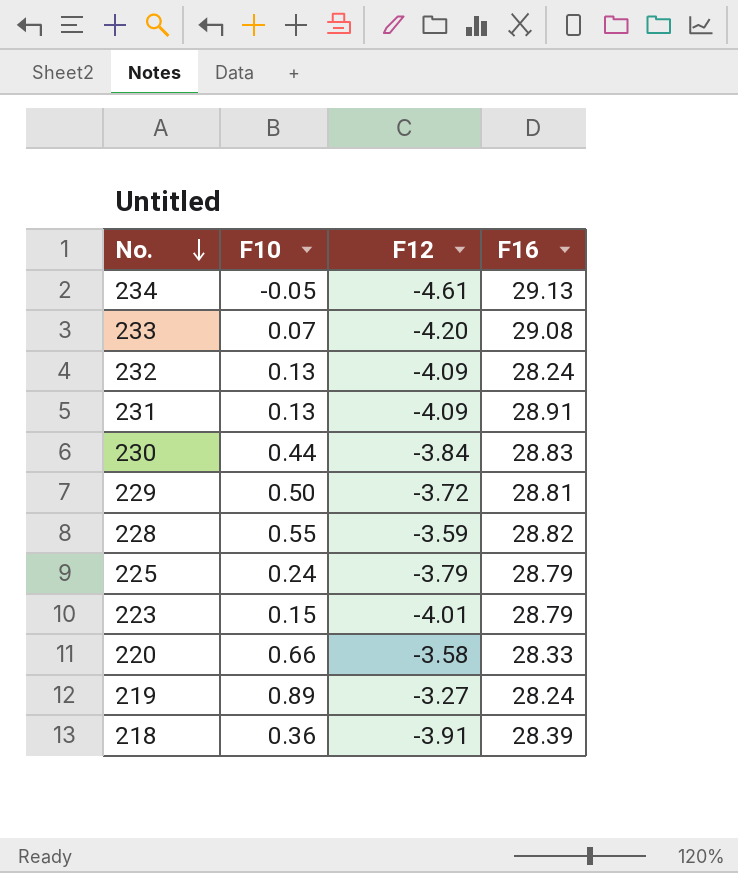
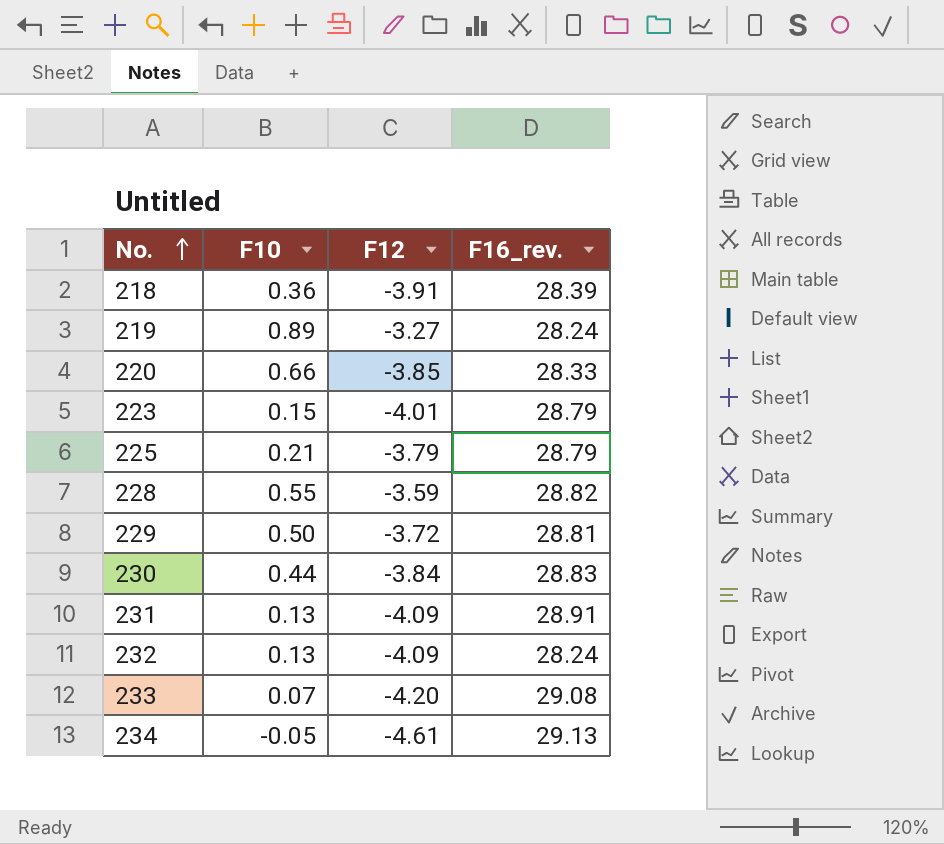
row order: No. descending -> No. ascending
column name: F16 -> F16_rev.
220 | F12: -3.58 -> -3.85
225 | F10: 0.24 -> 0.21

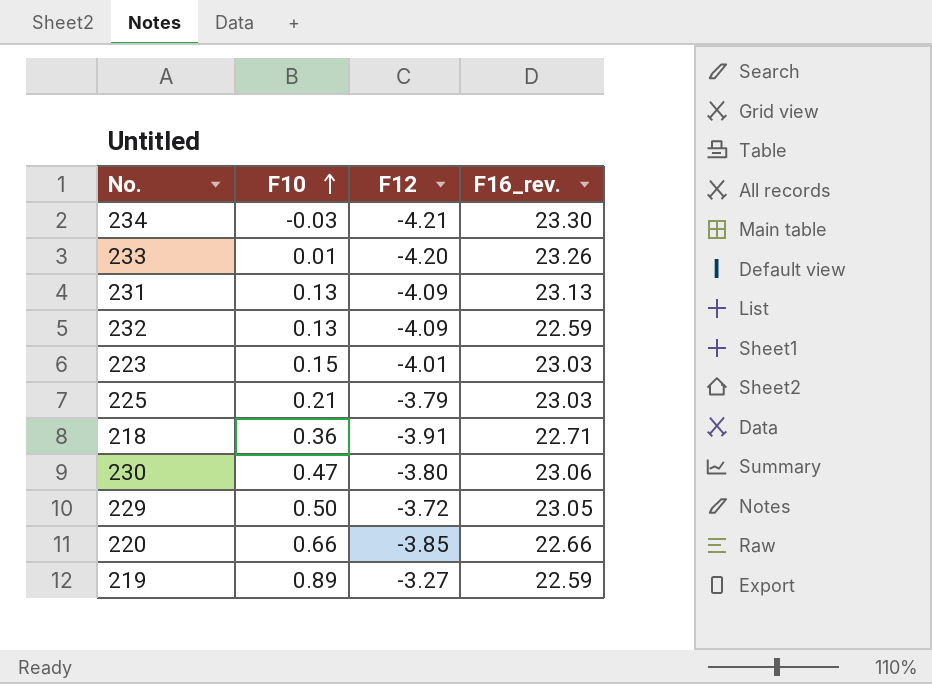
row order: No. ascending -> F10 ascending
row 228: 0.55 | -3.59 | 28.82 -> none
234 | F10: -0.05 -> -0.03
234 | F12: -4.61 -> -4.21
234 | F16_rev.: 29.13 -> 23.30
233 | F10: 0.07 -> 0.01
233 | F16_rev.: 29.08 -> 23.26
231 | F16_rev.: 28.91 -> 23.13
232 | F16_rev.: 28.24 -> 22.59
223 | F16_rev.: 28.79 -> 23.03
225 | F16_rev.: 28.79 -> 23.03
218 | F16_rev.: 28.39 -> 22.71
230 | F10: 0.44 -> 0.47
230 | F12: -3.84 -> -3.80
230 | F16_rev.: 28.83 -> 23.06
229 | F16_rev.: 28.81 -> 23.05
220 | F16_rev.: 28.33 -> 22.66
219 | F16_rev.: 28.24 -> 22.59

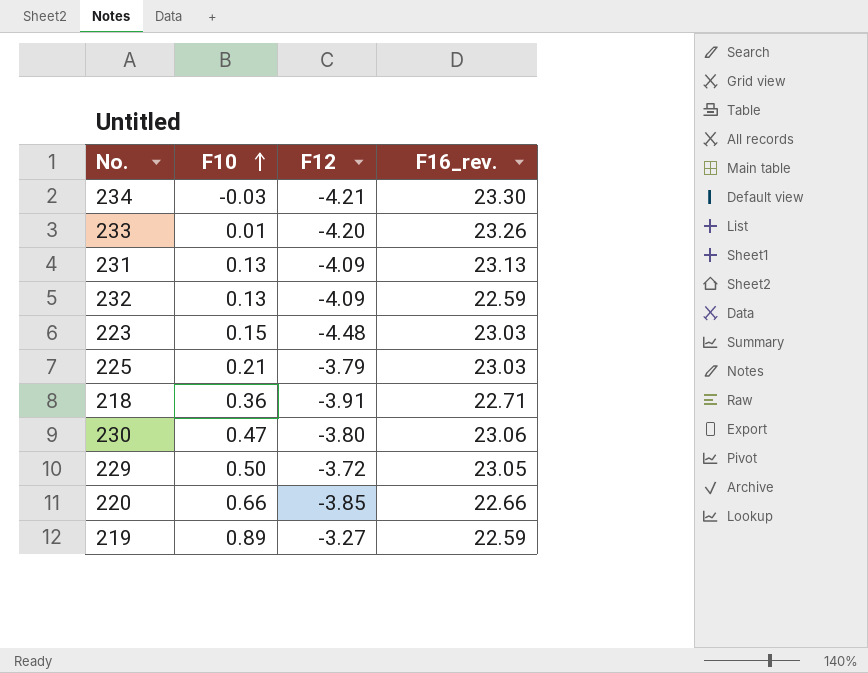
223 | F12: -4.01 -> -4.48

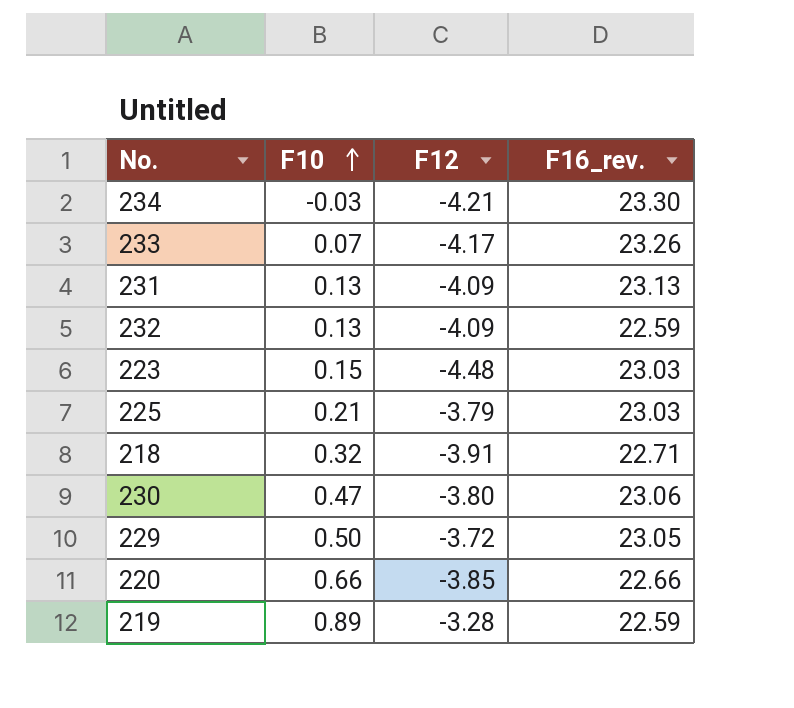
233 | F10: 0.01 -> 0.07
233 | F12: -4.20 -> -4.17
218 | F10: 0.36 -> 0.32
219 | F12: -3.27 -> -3.28

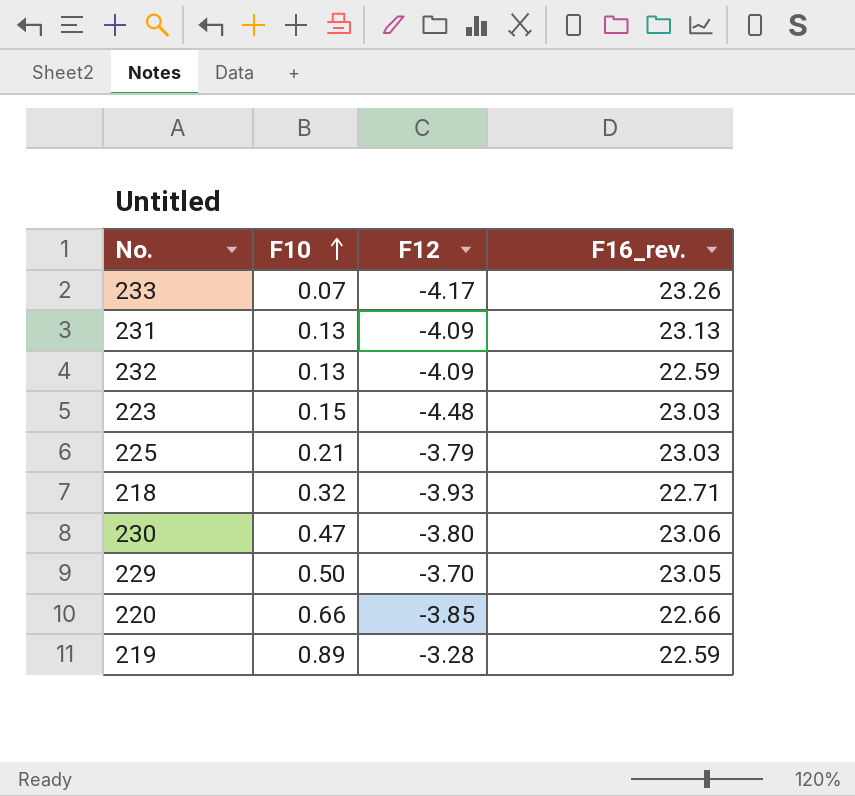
row 234: -0.03 | -4.21 | 23.30 -> none
218 | F12: -3.91 -> -3.93
229 | F12: -3.72 -> -3.70

